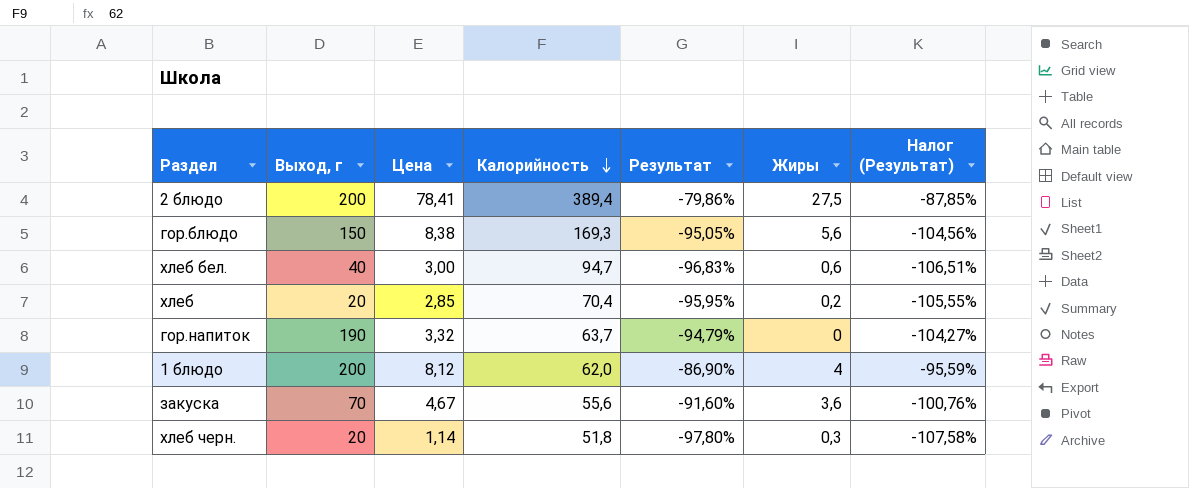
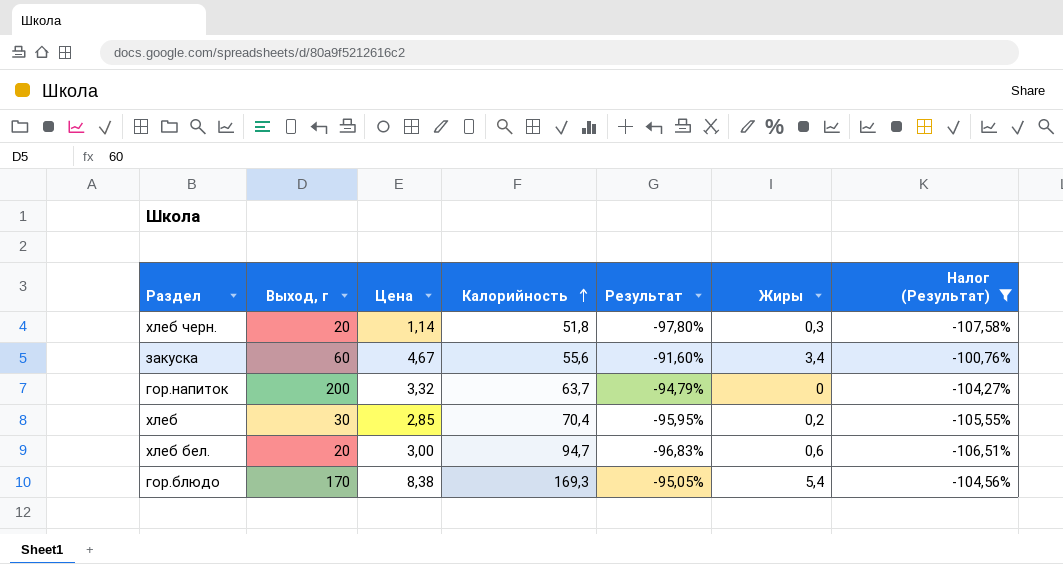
filter: none -> Налог (Результат) <= -100,76%
row order: Калорийность descending -> Калорийность ascending
закуска | Выход, г: 70 -> 60
закуска | Жиры: 3,6 -> 3,4
гор.напиток | Выход, г: 190 -> 200
хлеб | Выход, г: 20 -> 30
хлеб бел. | Выход, г: 40 -> 20
гор.блюдо | Выход, г: 150 -> 170
гор.блюдо | Жиры: 5,6 -> 5,4

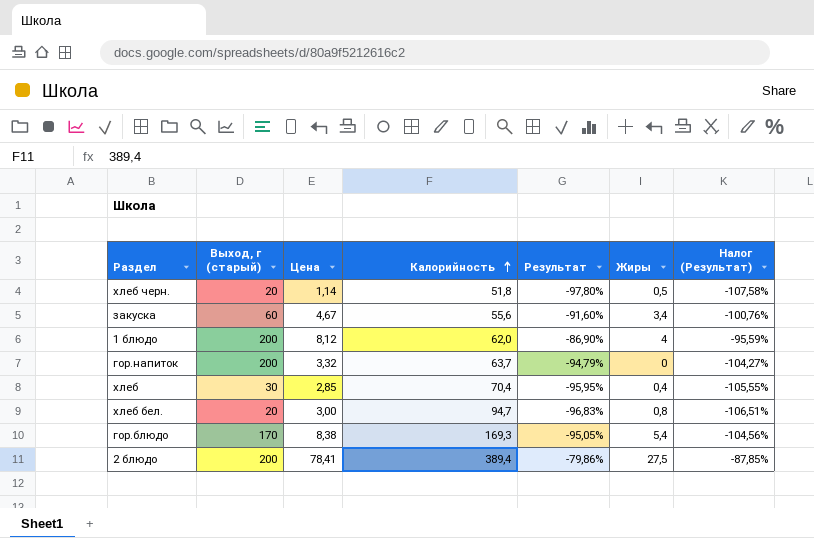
filter: Налог (Результат) <= -100,76% -> none
column name: Выход, г -> Выход, г (старый)
хлеб черн. | Жиры: 0,3 -> 0,5
хлеб | Жиры: 0,2 -> 0,4
хлеб бел. | Жиры: 0,6 -> 0,8

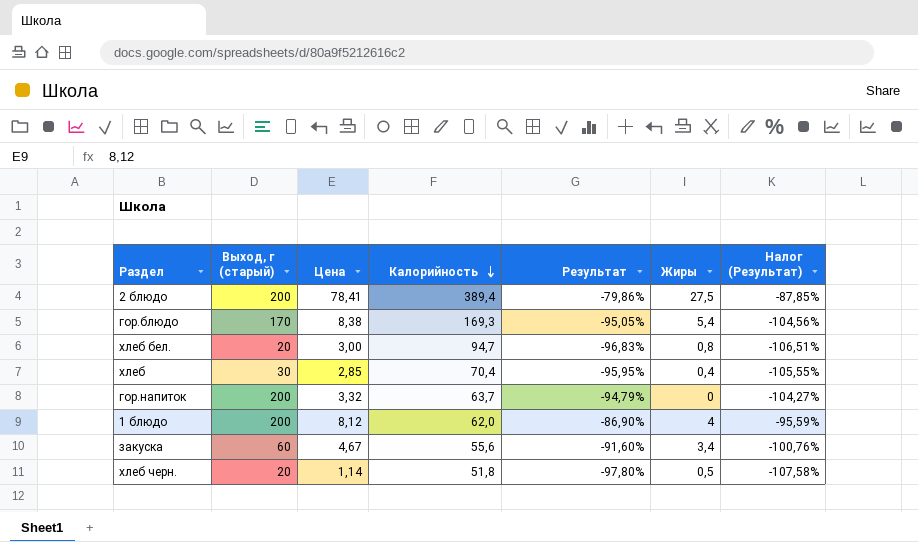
row order: Калорийность ascending -> Калорийность descending

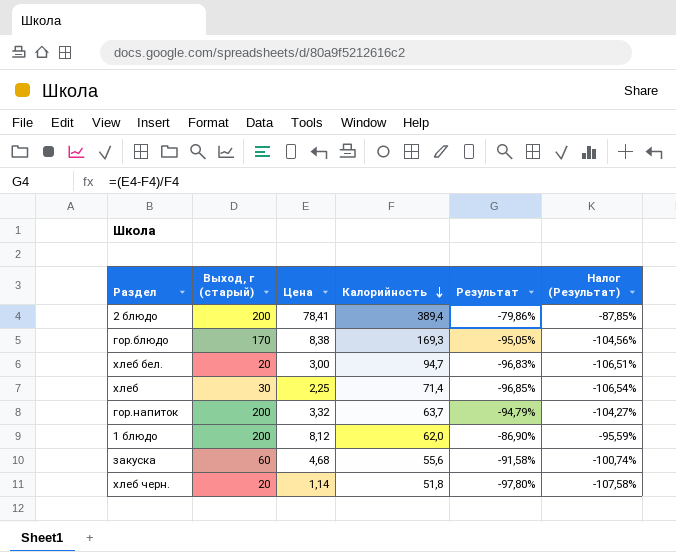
column Жиры | position: 6 -> none
хлеб | Цена: 2,85 -> 2,25
хлеб | Калорийность: 70,4 -> 71,4
хлеб | Результат: -95,95% -> -96,85%
хлеб | Налог (Результат): -105,55% -> -106,54%
закуска | Цена: 4,67 -> 4,68
закуска | Результат: -91,60% -> -91,58%
закуска | Налог (Результат): -100,76% -> -100,74%

